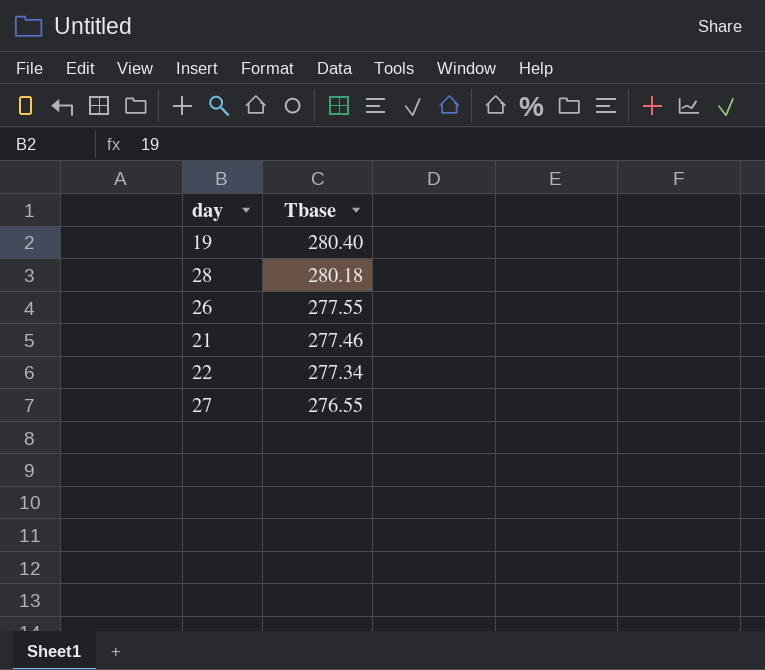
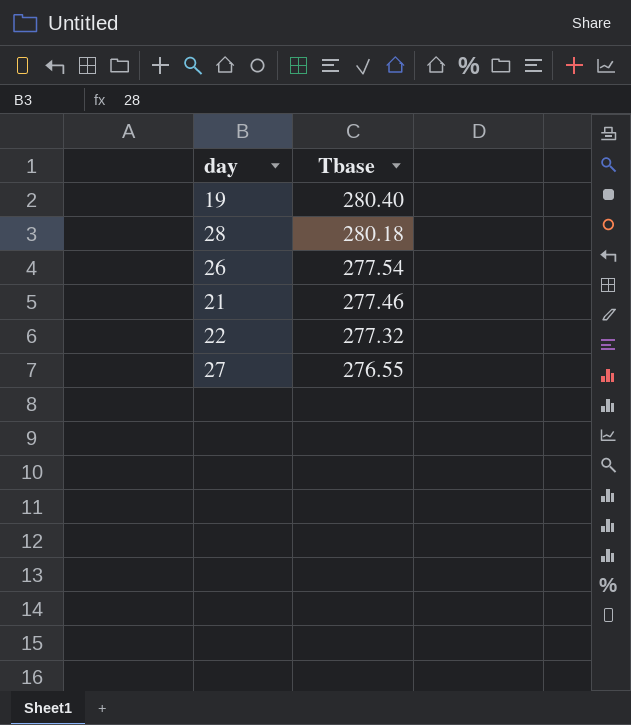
26 | Tbase: 277.55 -> 277.54
22 | Tbase: 277.34 -> 277.32

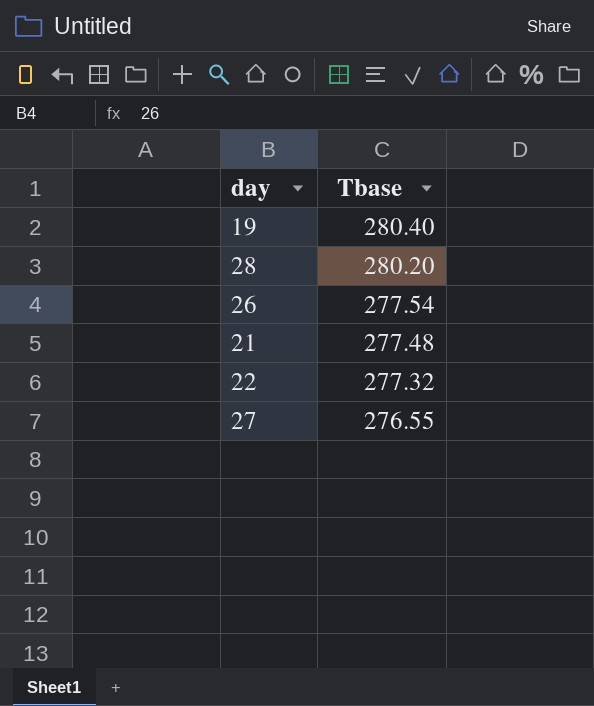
28 | Tbase: 280.18 -> 280.20
21 | Tbase: 277.46 -> 277.48

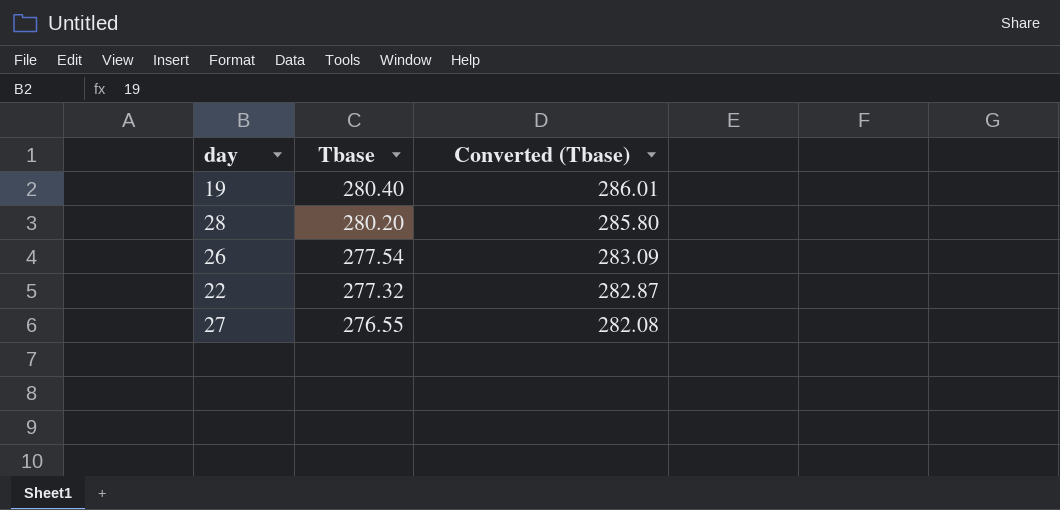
column Converted (Tbase) | formula: none -> [Tbase] * 1.02
row 21: 277.48 -> none

